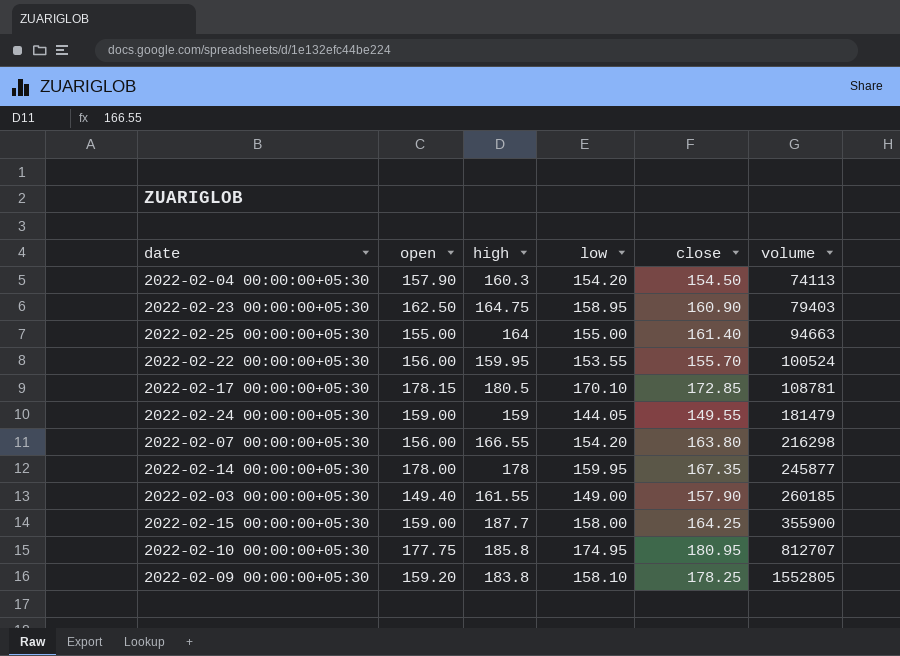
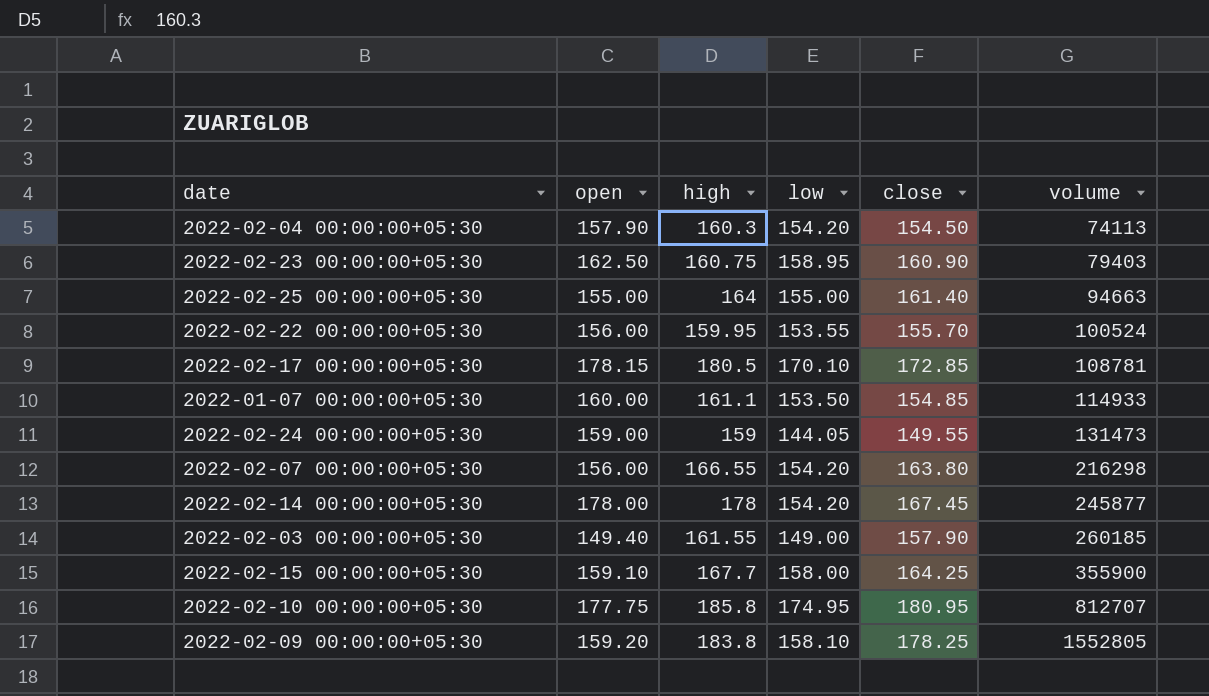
2022-02-23 00:00:00+05:30 | high: 164.75 -> 160.75
row 2022-01-07 00:00:00+05:30: none -> 160.00 | 161.1 | 153.50 | 154.85 | 114933
2022-02-24 00:00:00+05:30 | volume: 181479 -> 131473
2022-02-14 00:00:00+05:30 | low: 159.95 -> 154.20
2022-02-14 00:00:00+05:30 | close: 167.35 -> 167.45
2022-02-15 00:00:00+05:30 | open: 159.00 -> 159.10
2022-02-15 00:00:00+05:30 | high: 187.7 -> 167.7

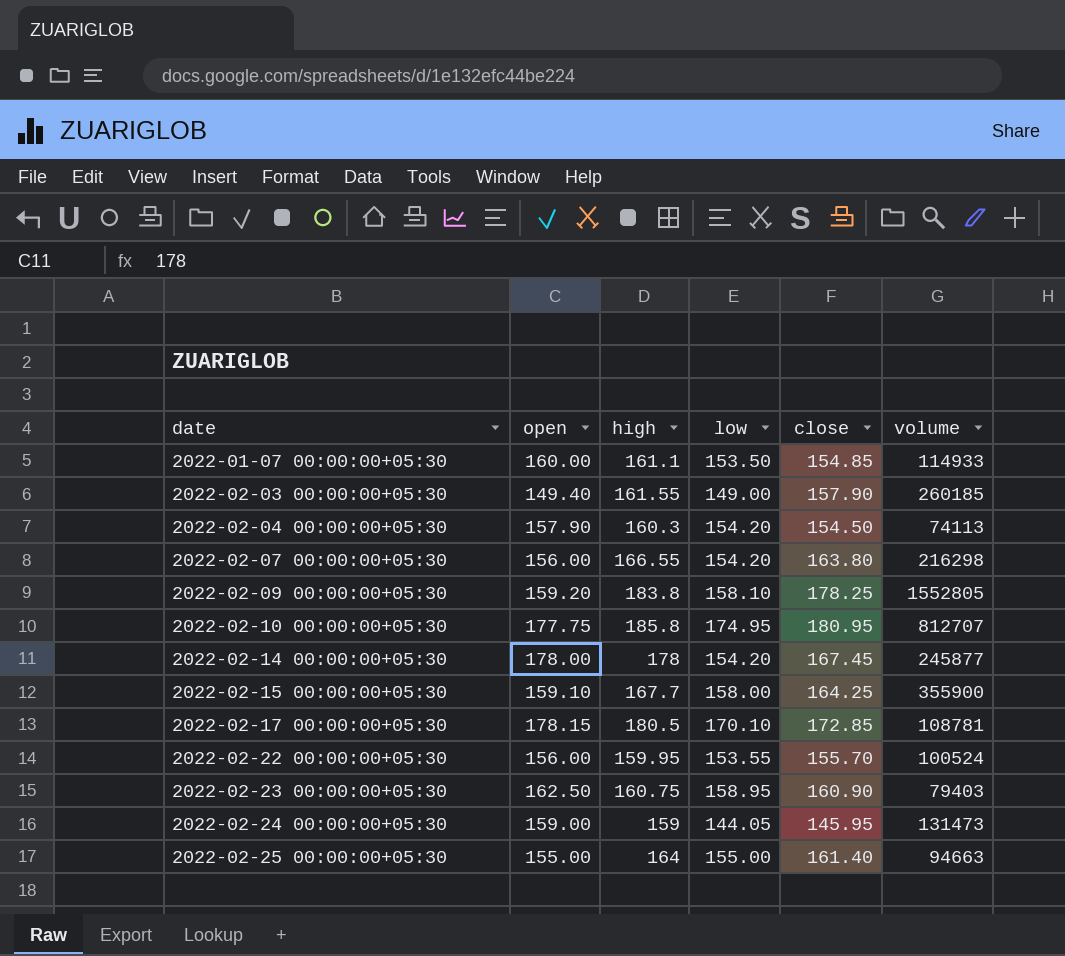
row order: volume ascending -> date ascending
2022-02-24 00:00:00+05:30 | close: 149.55 -> 145.95

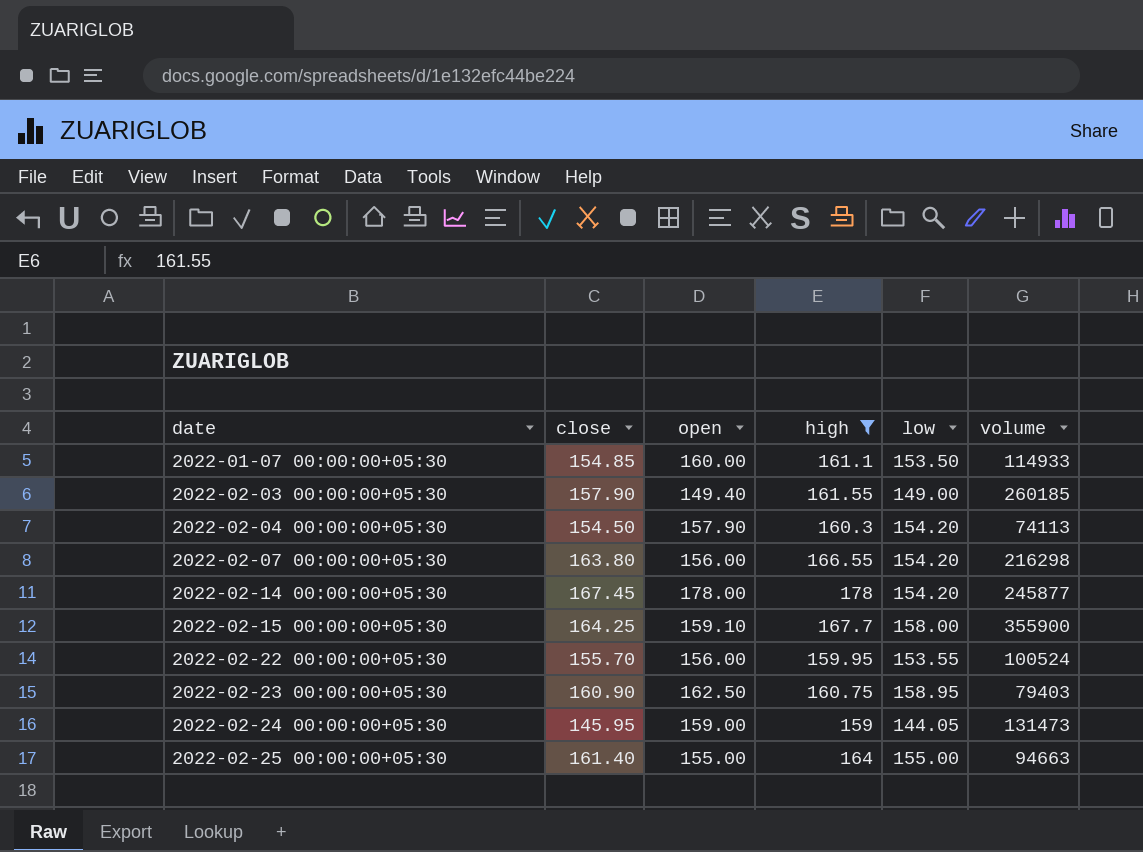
filter: none -> high <= 178
column close | position: 5 -> 2

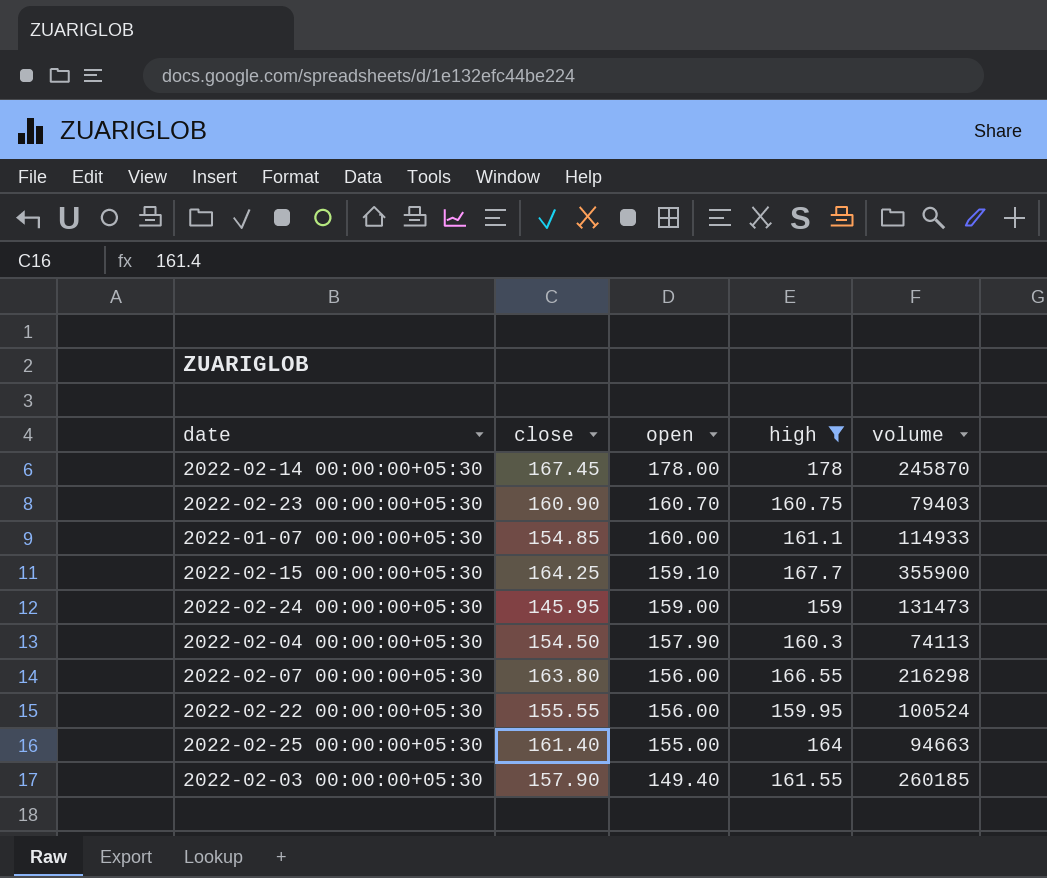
row order: date ascending -> open descending
column low | position: 5 -> none
2022-02-14 00:00:00+05:30 | volume: 245877 -> 245870
2022-02-23 00:00:00+05:30 | open: 162.50 -> 160.70
2022-02-22 00:00:00+05:30 | close: 155.70 -> 155.55

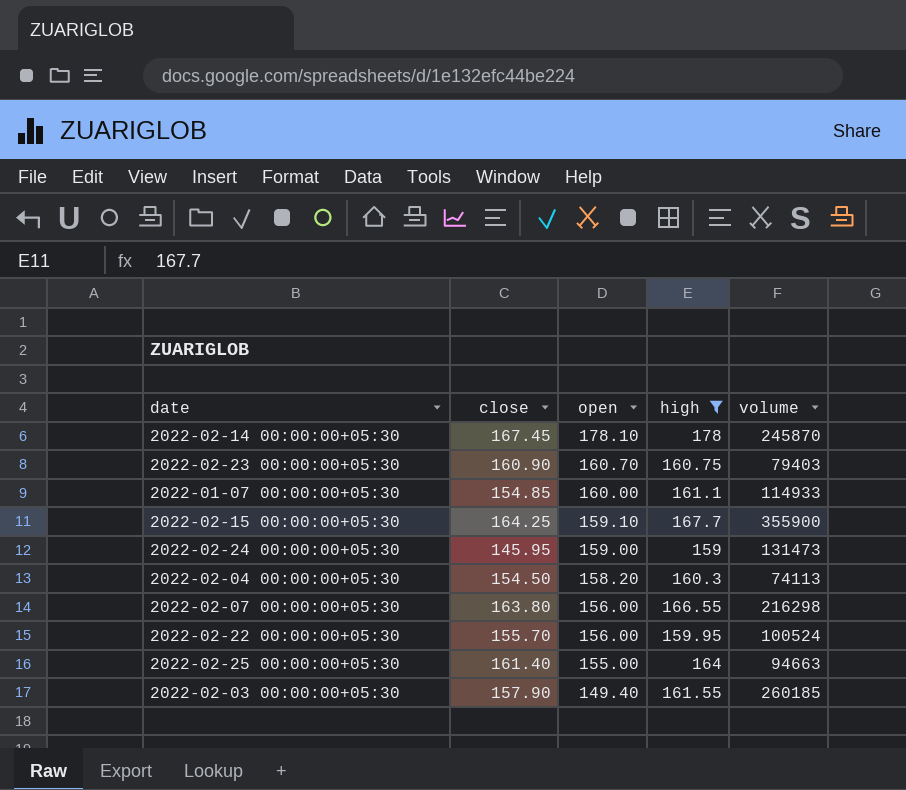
2022-02-14 00:00:00+05:30 | open: 178.00 -> 178.10
2022-02-04 00:00:00+05:30 | open: 157.90 -> 158.20
2022-02-22 00:00:00+05:30 | close: 155.55 -> 155.70

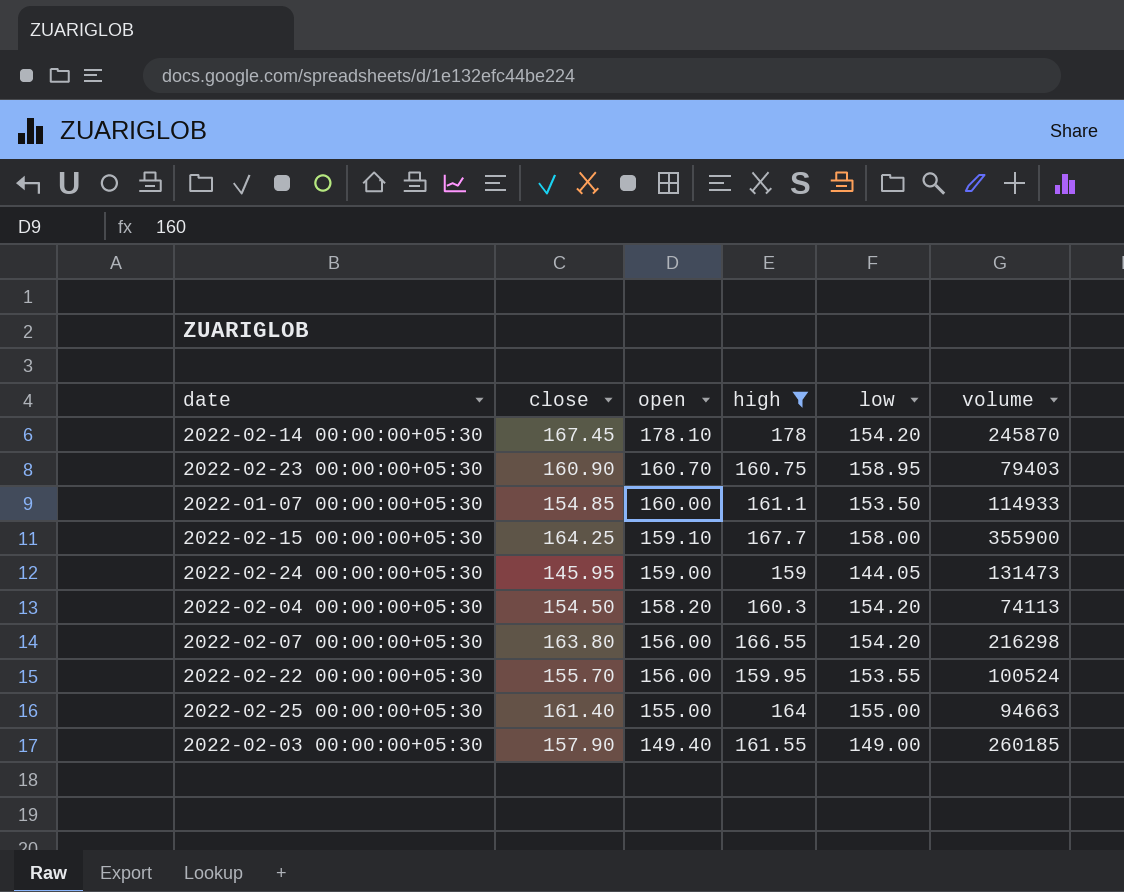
column low | position: none -> 5

